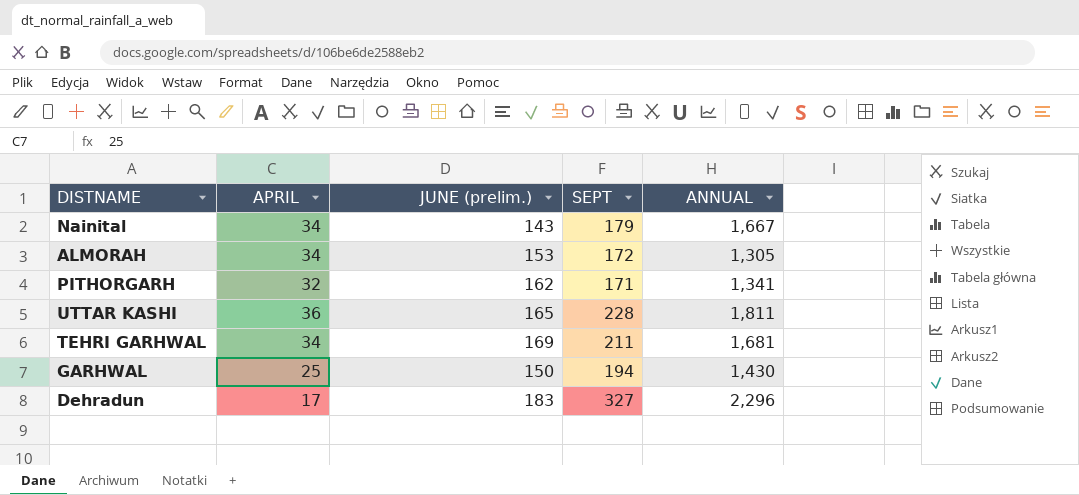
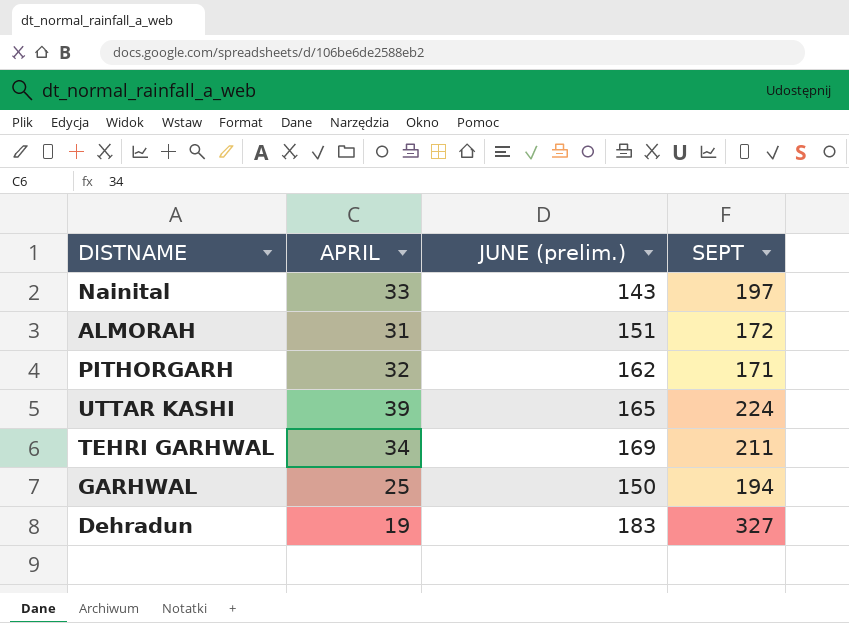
column ANNUAL | position: 5 -> none
Nainital | APRIL: 34 -> 33
Nainital | SEPT: 179 -> 197
ALMORAH | APRIL: 34 -> 31
ALMORAH | JUNE (prelim.): 153 -> 151
UTTAR KASHI | APRIL: 36 -> 39
UTTAR KASHI | SEPT: 228 -> 224
Dehradun | APRIL: 17 -> 19

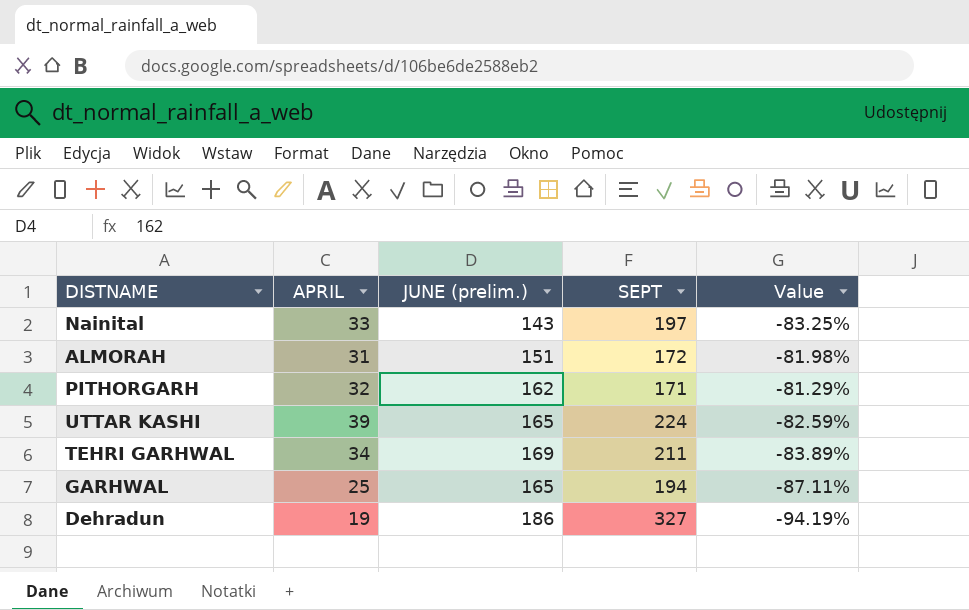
column Value | formula: none -> ([APRIL] - [SEPT]) / [SEPT]
GARHWAL | JUNE (prelim.): 150 -> 165
Dehradun | JUNE (prelim.): 183 -> 186

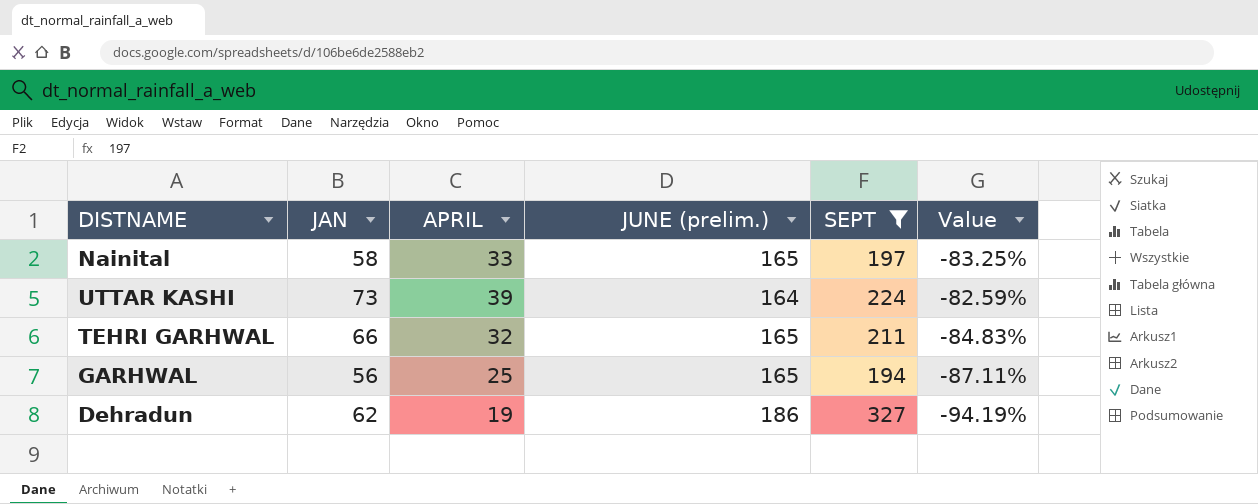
filter: none -> SEPT >= 194
column JAN | position: none -> 2
Nainital | JUNE (prelim.): 143 -> 165
UTTAR KASHI | JUNE (prelim.): 165 -> 164
TEHRI GARHWAL | APRIL: 34 -> 32
TEHRI GARHWAL | JUNE (prelim.): 169 -> 165
TEHRI GARHWAL | Value: -83.89% -> -84.83%

